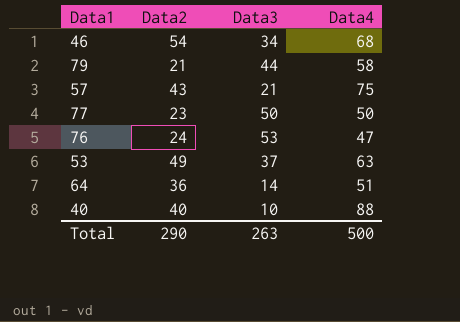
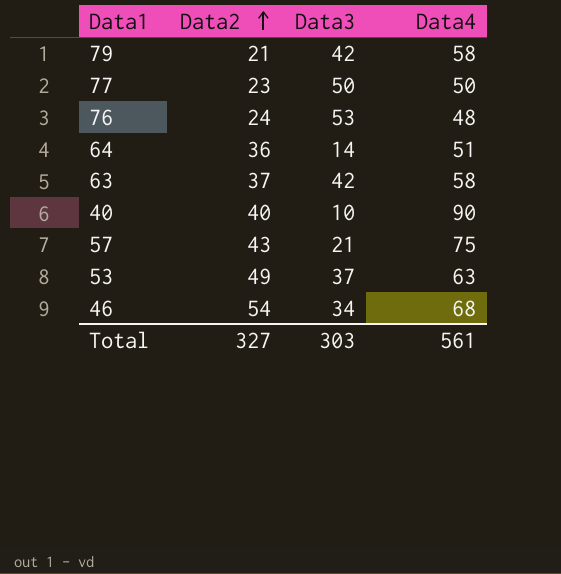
row order: none -> Data2 ascending
79 | Data3: 44 -> 42
76 | Data4: 47 -> 48
row 63: none -> 37 | 42 | 58
40 | Data4: 88 -> 90
Total | Data2: 290 -> 327
Total | Data3: 263 -> 303
Total | Data4: 500 -> 561

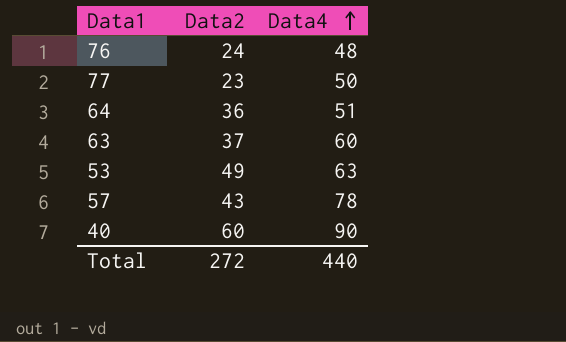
row order: Data2 ascending -> Data4 ascending
column Data3 | position: 3 -> none
row 79: 21 | 42 | 58 -> none
row 46: 54 | 34 | 68 -> none
63 | Data4: 58 -> 60
57 | Data4: 75 -> 78
40 | Data2: 40 -> 60
Total | Data2: 327 -> 272
Total | Data4: 561 -> 440

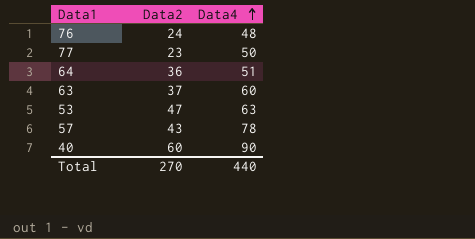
53 | Data2: 49 -> 47
Total | Data2: 272 -> 270

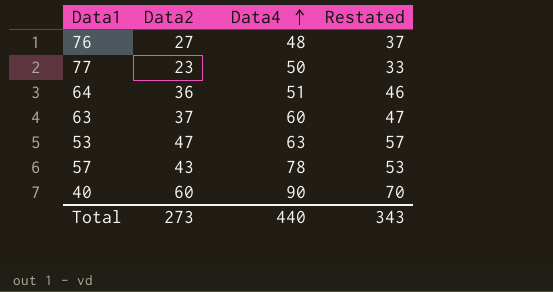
column Restated | formula: none -> [Data2] + 10
76 | Data2: 24 -> 27
Total | Data2: 270 -> 273

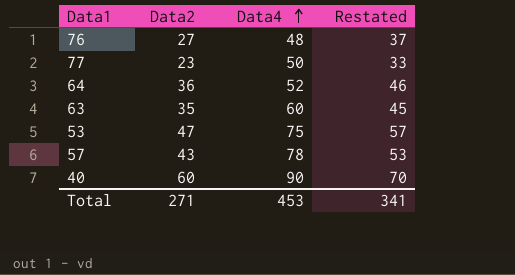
64 | Data4: 51 -> 52
63 | Data2: 37 -> 35
63 | Restated: 47 -> 45
53 | Data4: 63 -> 75
Total | Data2: 273 -> 271
Total | Data4: 440 -> 453
Total | Restated: 343 -> 341

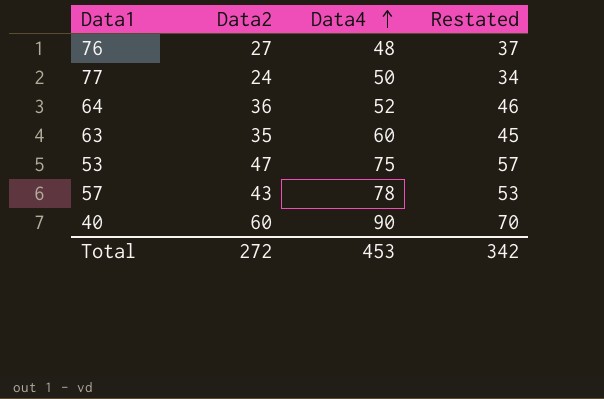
77 | Data2: 23 -> 24
77 | Restated: 33 -> 34
Total | Data2: 271 -> 272
Total | Restated: 341 -> 342

